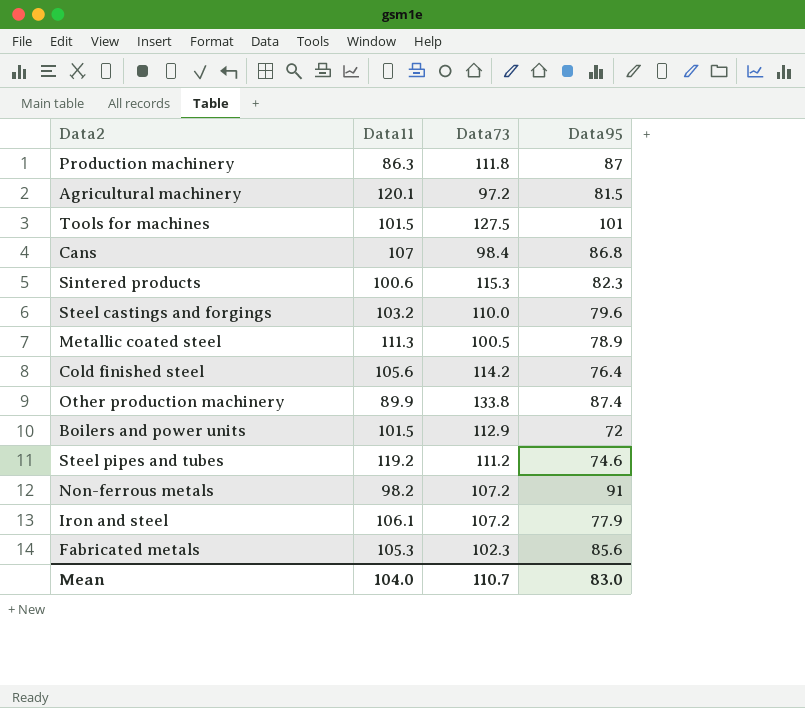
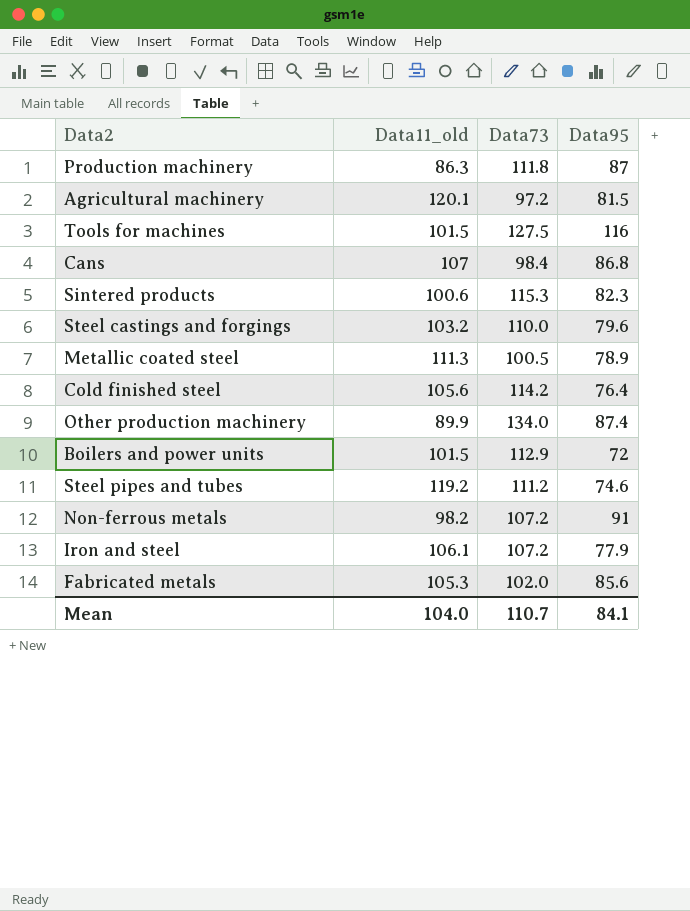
column name: Data11 -> Data11_old
Tools for machines | Data95: 101 -> 116
Other production machinery | Data73: 133.8 -> 134.0
Fabricated metals | Data73: 102.3 -> 102.0
Mean | Data95: 83.0 -> 84.1

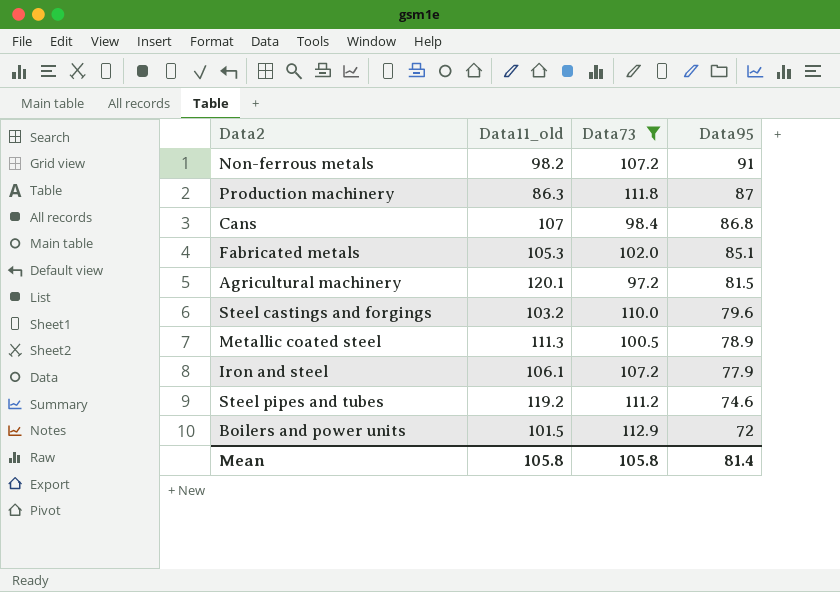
filter: none -> Data73 <= 112.9
row order: none -> Data95 descending
Fabricated metals | Data95: 85.6 -> 85.1
Mean | Data11_old: 104.0 -> 105.8
Mean | Data73: 110.7 -> 105.8
Mean | Data95: 84.1 -> 81.4

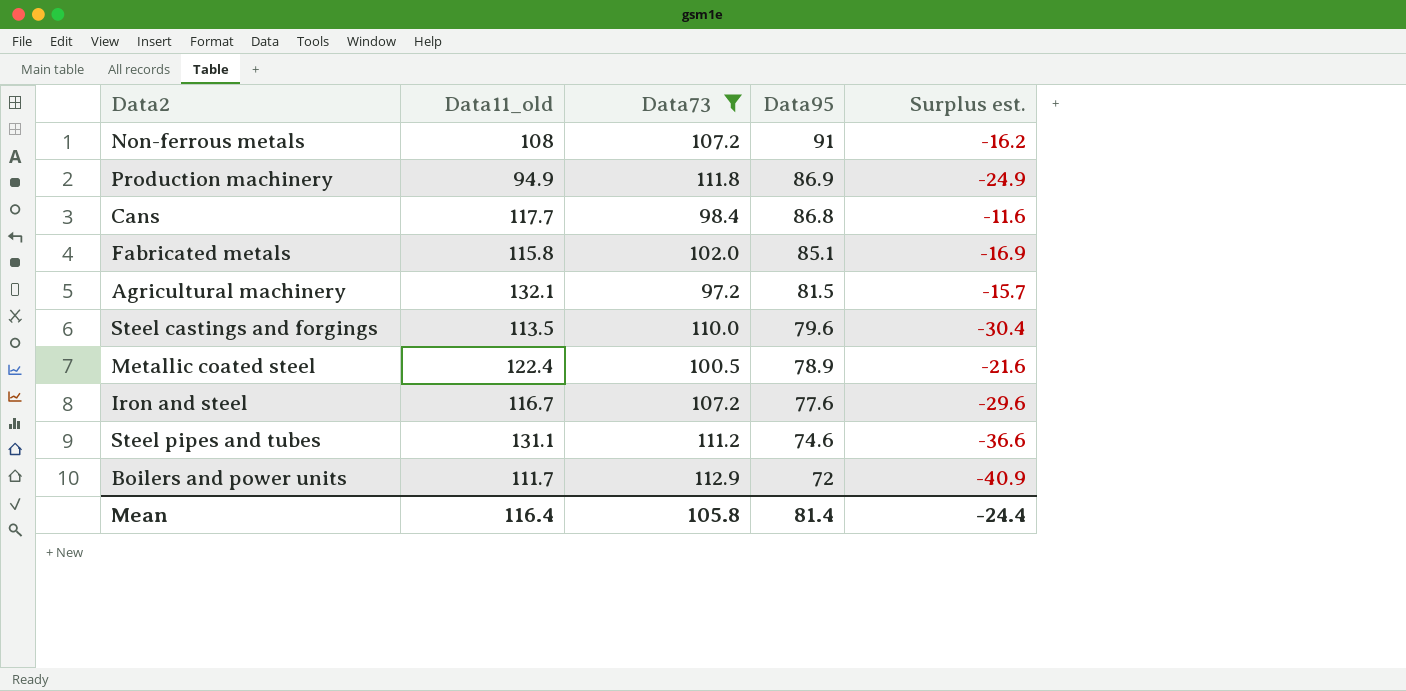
column Surplus est. | formula: none -> [Data95] - [Data73]
Non-ferrous metals | Data11_old: 98.2 -> 108
Production machinery | Data11_old: 86.3 -> 94.9
Production machinery | Data95: 87 -> 86.9
Cans | Data11_old: 107 -> 117.7
Fabricated metals | Data11_old: 105.3 -> 115.8
Agricultural machinery | Data11_old: 120.1 -> 132.1
Steel castings and forgings | Data11_old: 103.2 -> 113.5
Metallic coated steel | Data11_old: 111.3 -> 122.4
Iron and steel | Data11_old: 106.1 -> 116.7
Iron and steel | Data95: 77.9 -> 77.6
Steel pipes and tubes | Data11_old: 119.2 -> 131.1
Boilers and power units | Data11_old: 101.5 -> 111.7
Mean | Data11_old: 105.8 -> 116.4

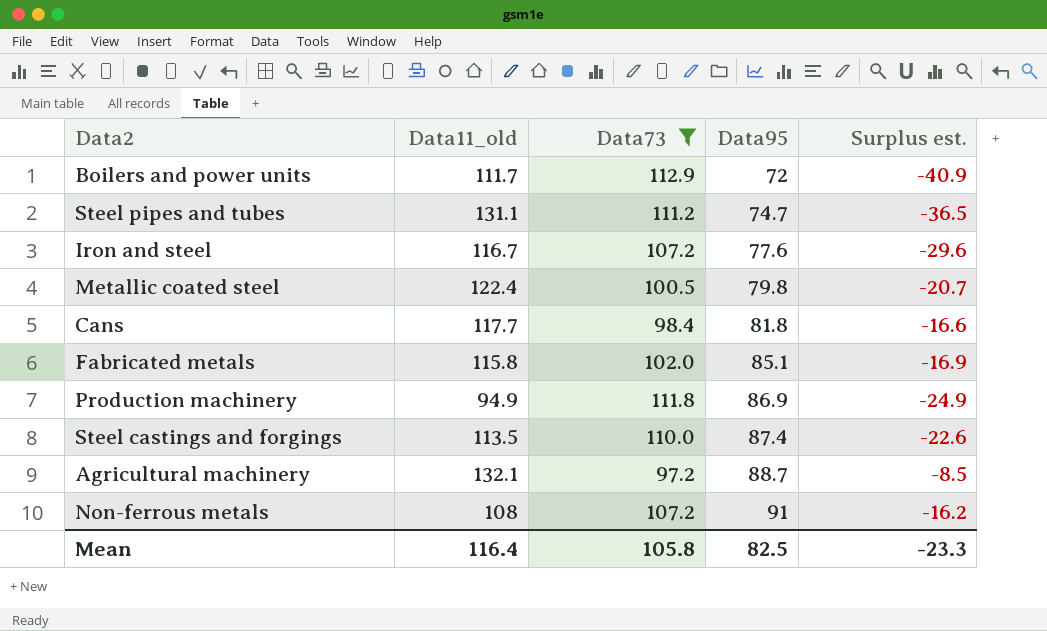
row order: Data95 descending -> Data95 ascending
Steel pipes and tubes | Data95: 74.6 -> 74.7
Steel pipes and tubes | Surplus est.: -36.6 -> -36.5
Metallic coated steel | Data95: 78.9 -> 79.8
Metallic coated steel | Surplus est.: -21.6 -> -20.7
Cans | Data95: 86.8 -> 81.8
Cans | Surplus est.: -11.6 -> -16.6
Steel castings and forgings | Data95: 79.6 -> 87.4
Steel castings and forgings | Surplus est.: -30.4 -> -22.6
Agricultural machinery | Data95: 81.5 -> 88.7
Agricultural machinery | Surplus est.: -15.7 -> -8.5
Mean | Data95: 81.4 -> 82.5
Mean | Surplus est.: -24.4 -> -23.3

